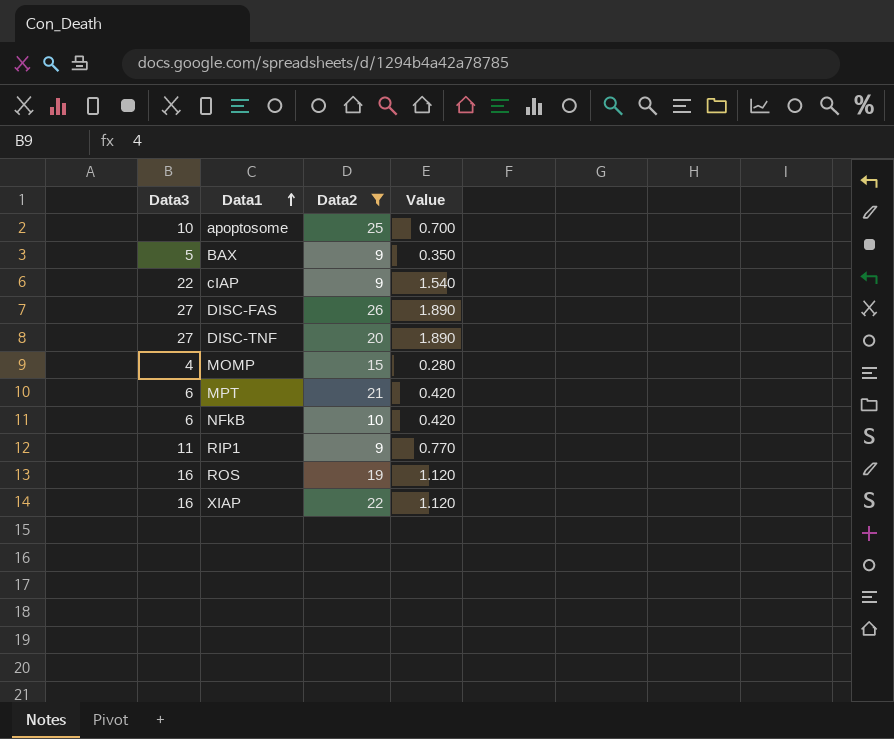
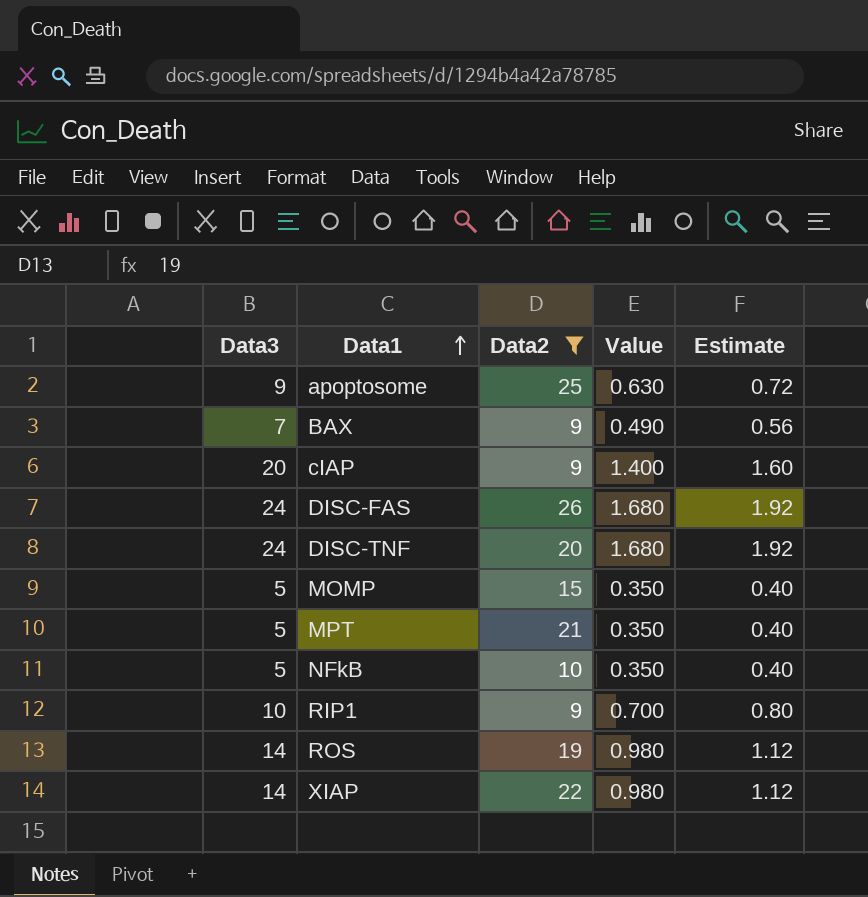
column Estimate | formula: none -> [Data3] * 0.08
apoptosome | Data3: 10 -> 9
apoptosome | Value: 0.700 -> 0.630
BAX | Data3: 5 -> 7
BAX | Value: 0.350 -> 0.490
cIAP | Data3: 22 -> 20
cIAP | Value: 1.540 -> 1.400
DISC-FAS | Data3: 27 -> 24
DISC-FAS | Value: 1.890 -> 1.680
DISC-TNF | Data3: 27 -> 24
DISC-TNF | Value: 1.890 -> 1.680
MOMP | Data3: 4 -> 5
MOMP | Value: 0.280 -> 0.350
MPT | Data3: 6 -> 5
MPT | Value: 0.420 -> 0.350
NFkB | Data3: 6 -> 5
NFkB | Value: 0.420 -> 0.350
RIP1 | Data3: 11 -> 10
RIP1 | Value: 0.770 -> 0.700
ROS | Data3: 16 -> 14
ROS | Value: 1.120 -> 0.980
XIAP | Data3: 16 -> 14
XIAP | Value: 1.120 -> 0.980

